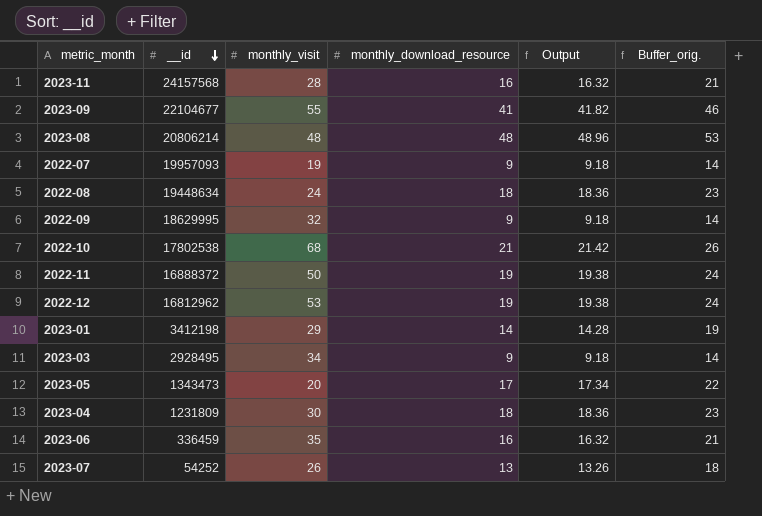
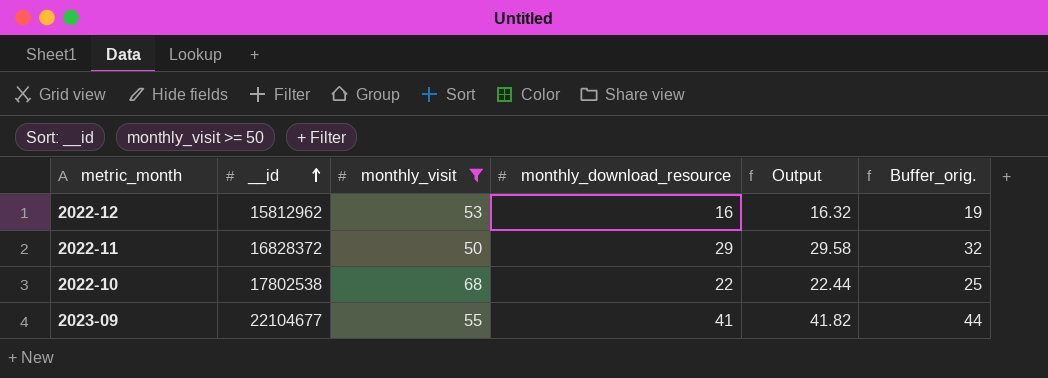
filter: none -> monthly_visit >= 50
row order: __id descending -> __id ascending
column Buffer_orig. | formula: [monthly_download_resource] + 5 -> [monthly_download_resource] + 3
2022-12 | __id: 16812962 -> 15812962
2022-12 | monthly_download_resource: 19 -> 16
2022-12 | Output: 19.38 -> 16.32
2022-11 | __id: 16888372 -> 16828372
2022-11 | monthly_download_resource: 19 -> 29
2022-11 | Output: 19.38 -> 29.58
2022-10 | monthly_download_resource: 21 -> 22
2022-10 | Output: 21.42 -> 22.44

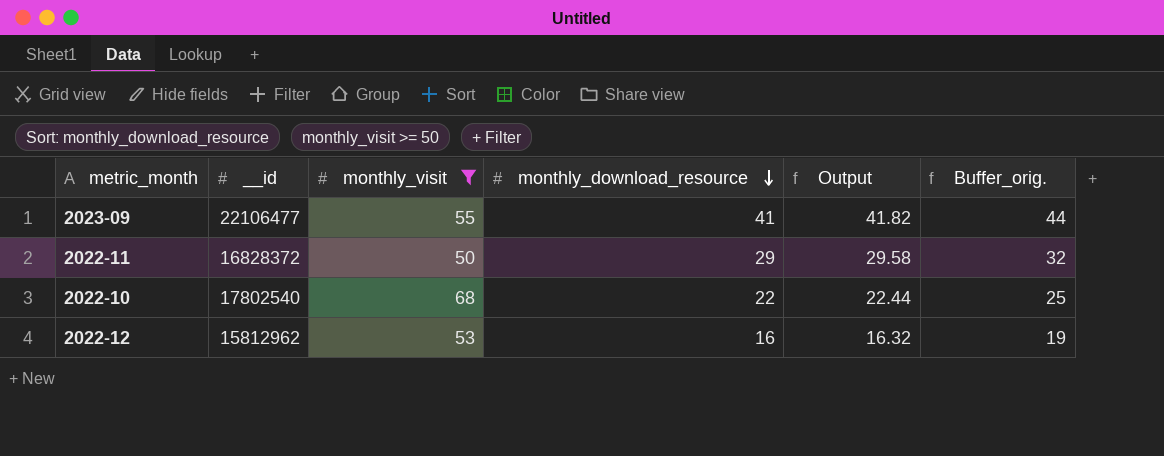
row order: __id ascending -> monthly_download_resource descending
2023-09 | __id: 22104677 -> 22106477
2022-10 | __id: 17802538 -> 17802540

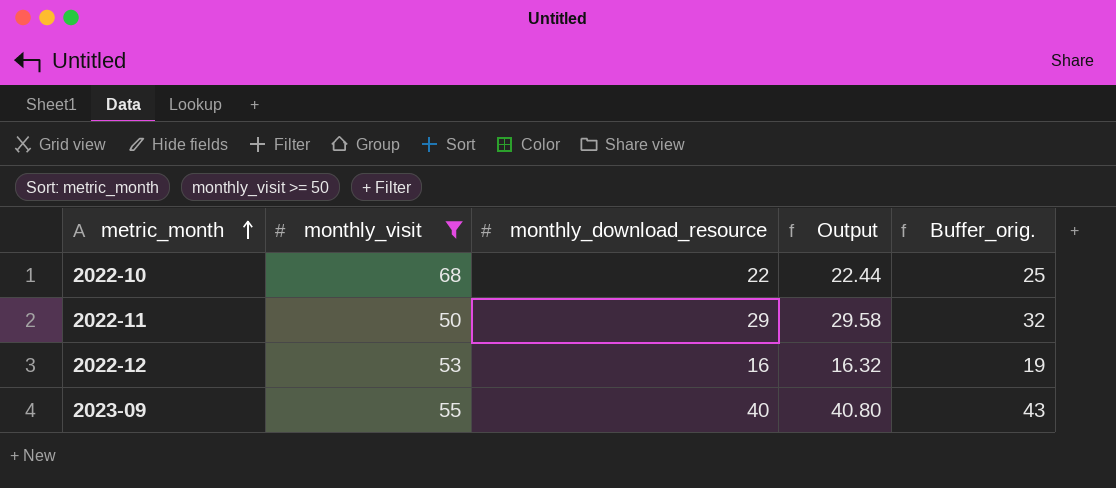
row order: monthly_download_resource descending -> metric_month ascending
column __id | position: 2 -> none
2023-09 | monthly_download_resource: 41 -> 40
2023-09 | Output: 41.82 -> 40.80
2023-09 | Buffer_orig.: 44 -> 43

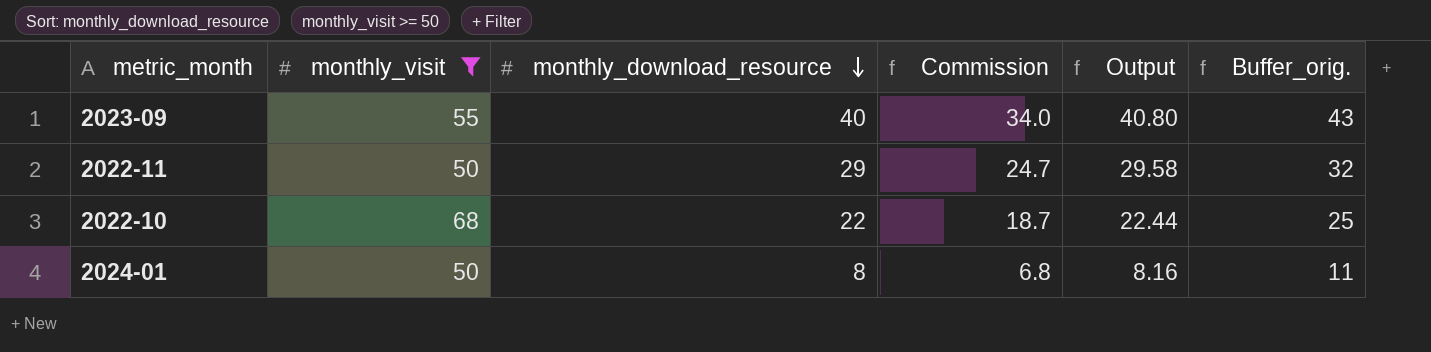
row order: metric_month ascending -> monthly_download_resource descending
column Commission | formula: none -> [monthly_download_resource] * 0.85
row 2022-12: 53 | 16 | 16.32 | 19 -> none
row 2024-01: none -> 50 | 8 | 6.8 | 8.16 | 11

